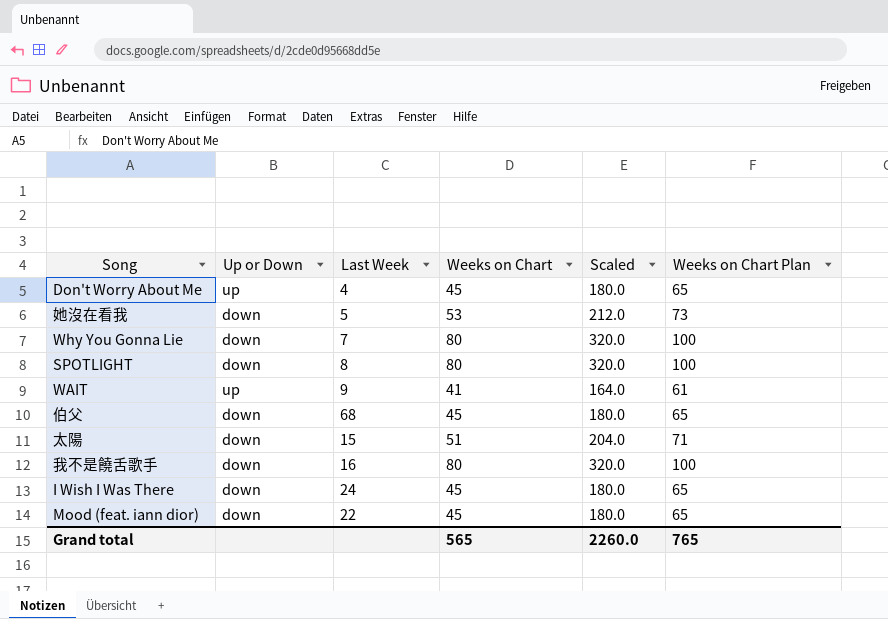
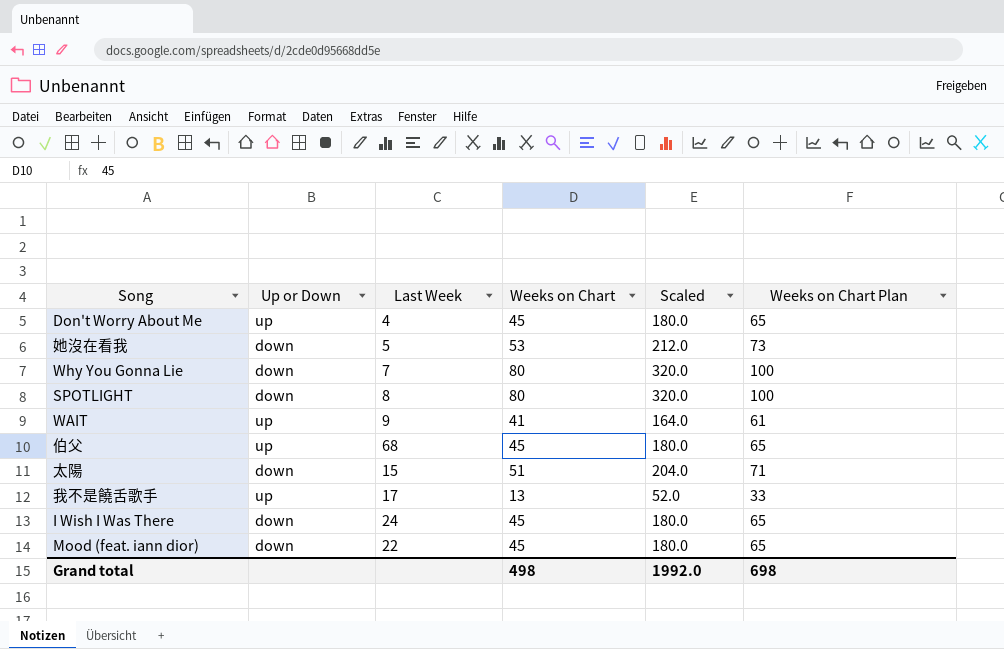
伯父 | Up or Down: down -> up
我不是饒舌歌手 | Up or Down: down -> up
我不是饒舌歌手 | Last Week: 16 -> 17
我不是饒舌歌手 | Weeks on Chart: 80 -> 13
我不是饒舌歌手 | Scaled: 320.0 -> 52.0
我不是饒舌歌手 | Weeks on Chart Plan: 100 -> 33
Grand total | Weeks on Chart: 565 -> 498
Grand total | Scaled: 2260.0 -> 1992.0
Grand total | Weeks on Chart Plan: 765 -> 698

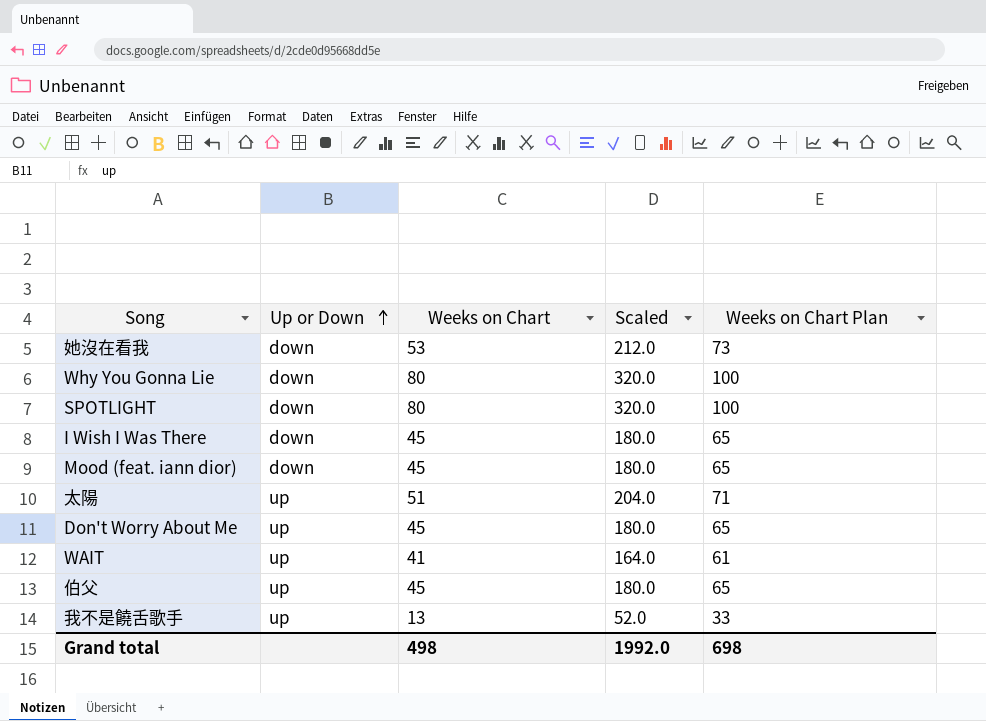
row order: none -> Up or Down ascending
column Last Week | position: 3 -> none
太陽 | Up or Down: down -> up

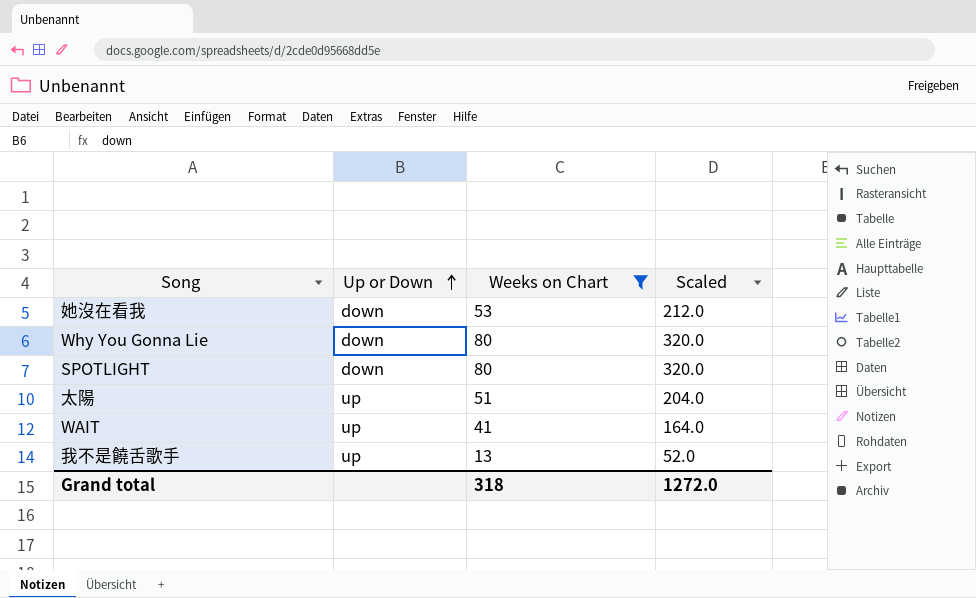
filter: none -> Weeks on Chart != 45
column Weeks on Chart Plan | formula: [Weeks on Chart] + 20 -> none
Grand total | Weeks on Chart: 498 -> 318
Grand total | Scaled: 1992.0 -> 1272.0

